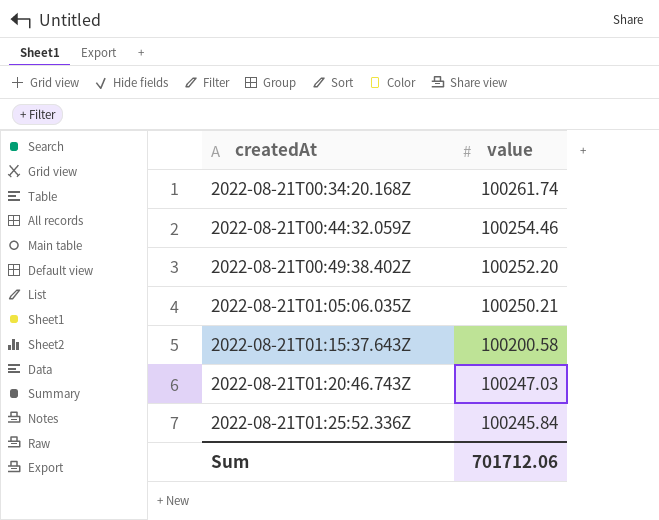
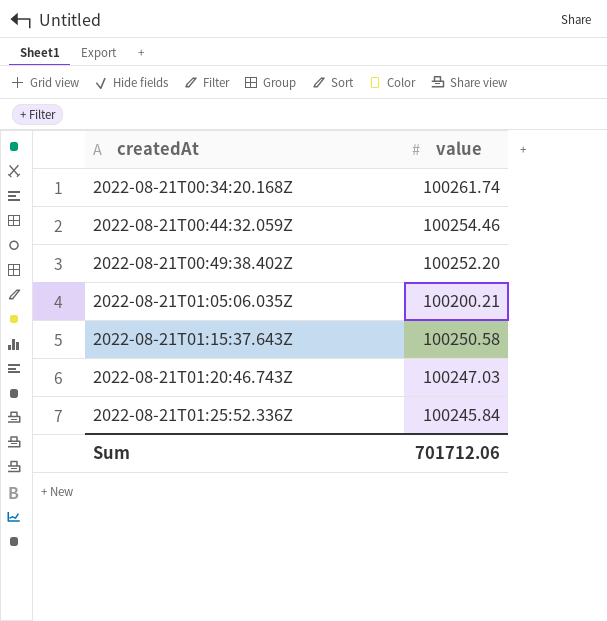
2022-08-21T01:05:06.035Z | value: 100250.21 -> 100200.21
2022-08-21T01:15:37.643Z | value: 100200.58 -> 100250.58

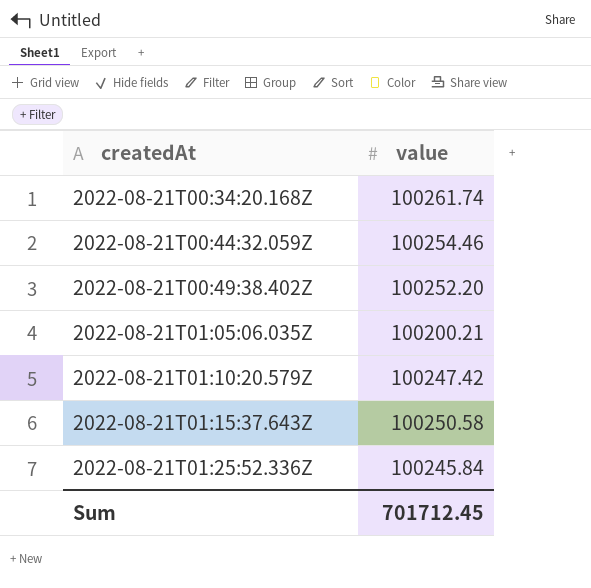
row 2022-08-21T01:20:46.743Z: 100247.03 -> none
row 2022-08-21T01:10:20.579Z: none -> 100247.42
Sum | value: 701712.06 -> 701712.45

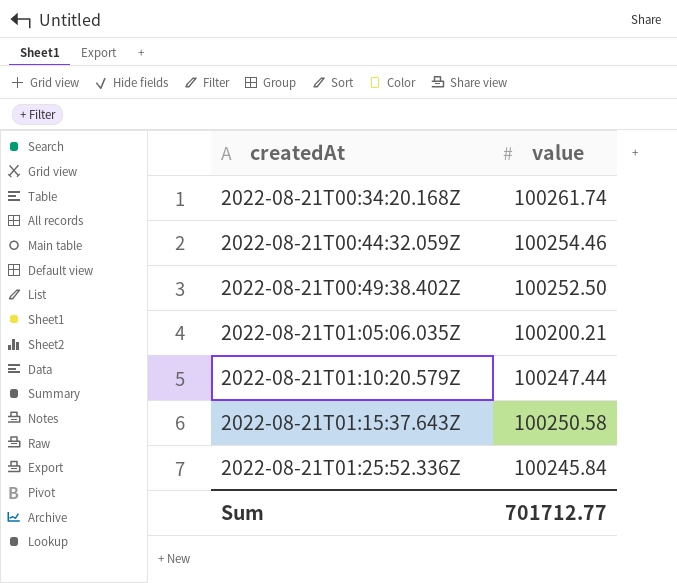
2022-08-21T00:49:38.402Z | value: 100252.20 -> 100252.50
2022-08-21T01:10:20.579Z | value: 100247.42 -> 100247.44
Sum | value: 701712.45 -> 701712.77

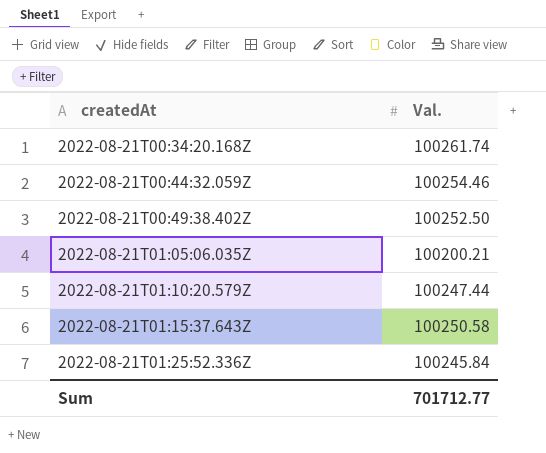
column name: value -> Val.

